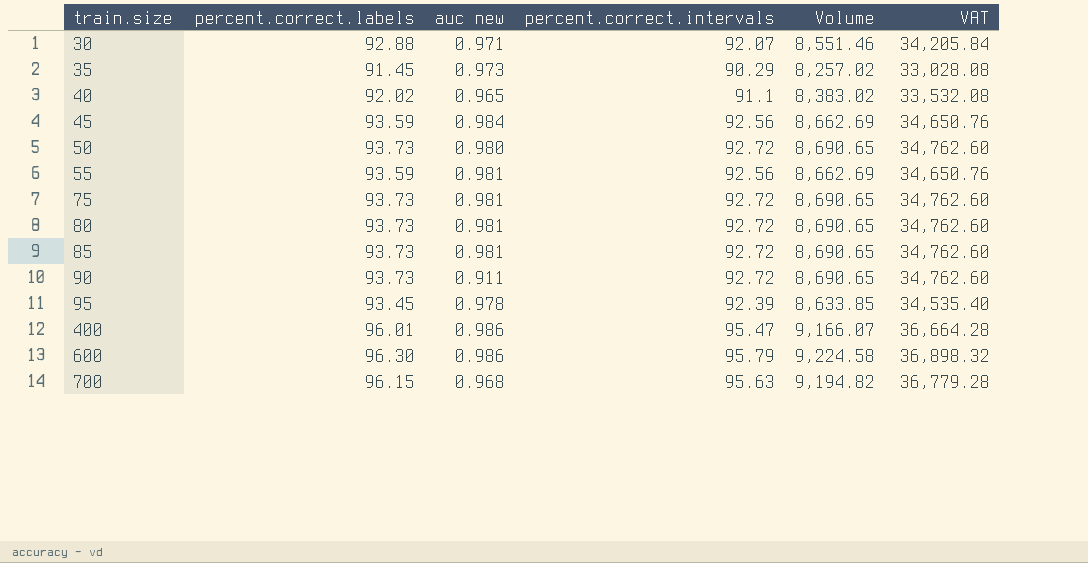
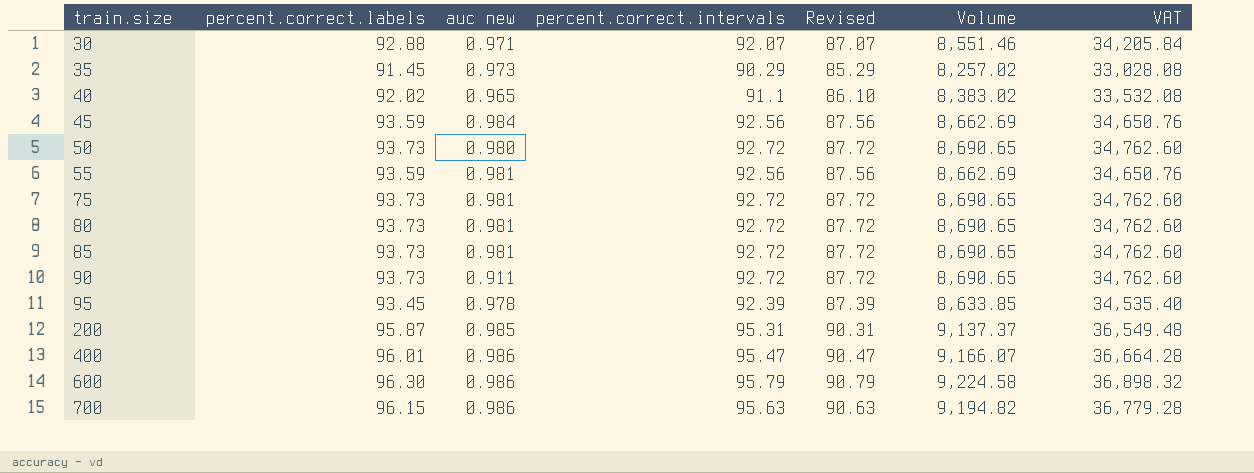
column Revised | formula: none -> [percent.correct.intervals] - 5
row 200: none -> 95.87 | 0.985 | 95.31 | 90.31 | 9,137.37 | 36,549.48
700 | auc new: 0.968 -> 0.986

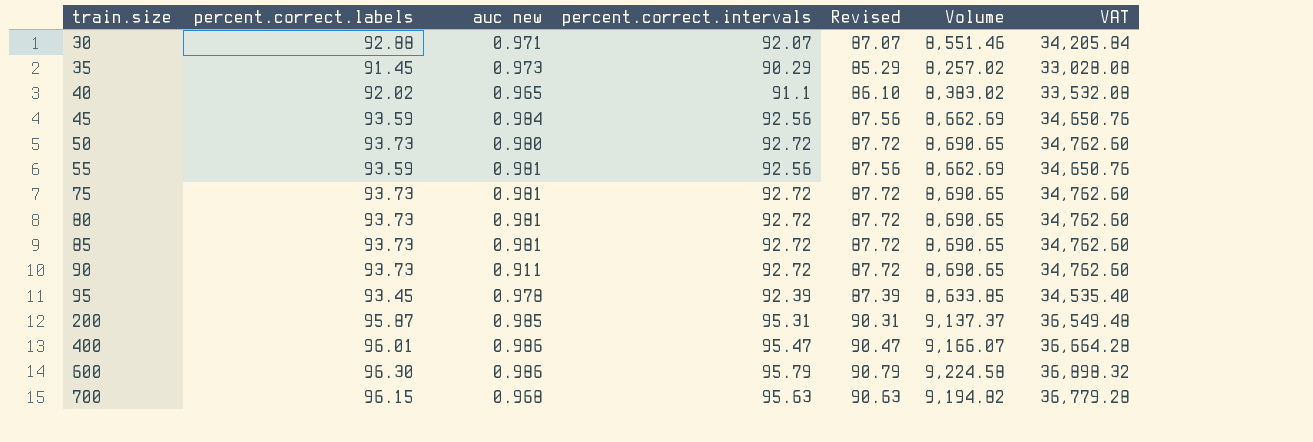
700 | auc new: 0.986 -> 0.968

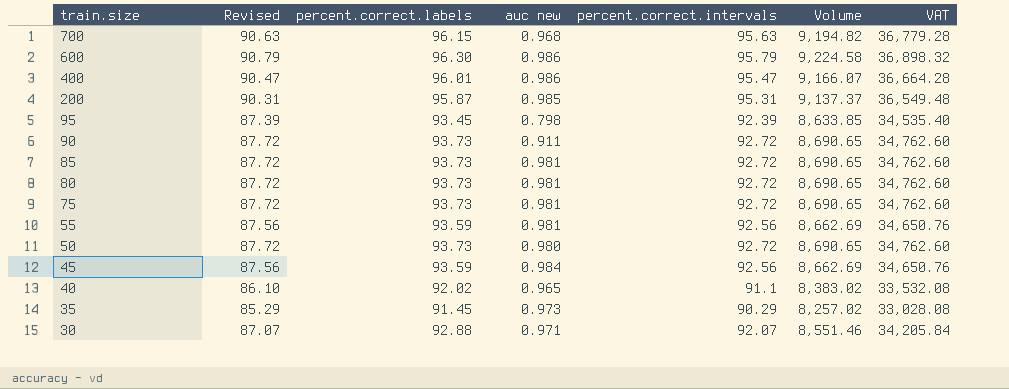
row order: train.size ascending -> train.size descending
column Revised | position: 5 -> 2
95 | auc new: 0.978 -> 0.798

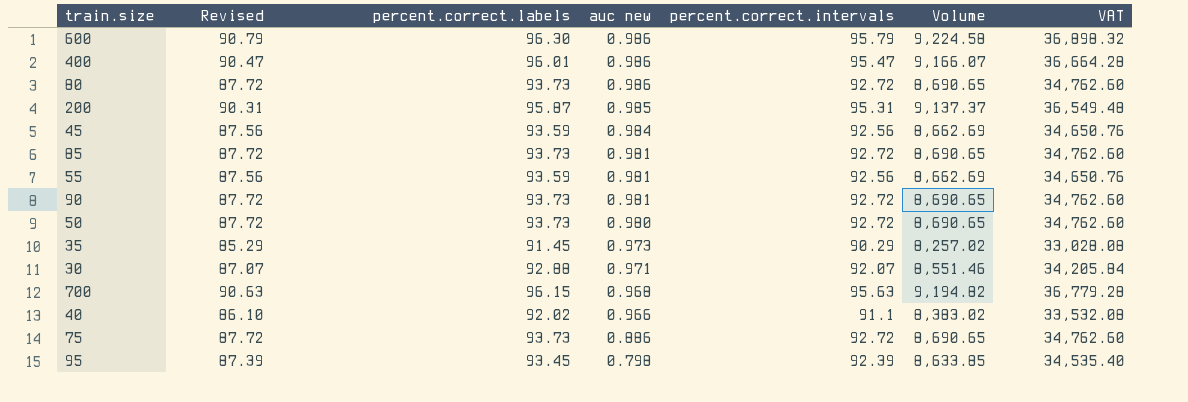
row order: train.size descending -> auc new descending
80 | auc new: 0.981 -> 0.986
90 | auc new: 0.911 -> 0.981
40 | auc new: 0.965 -> 0.966
75 | auc new: 0.981 -> 0.886

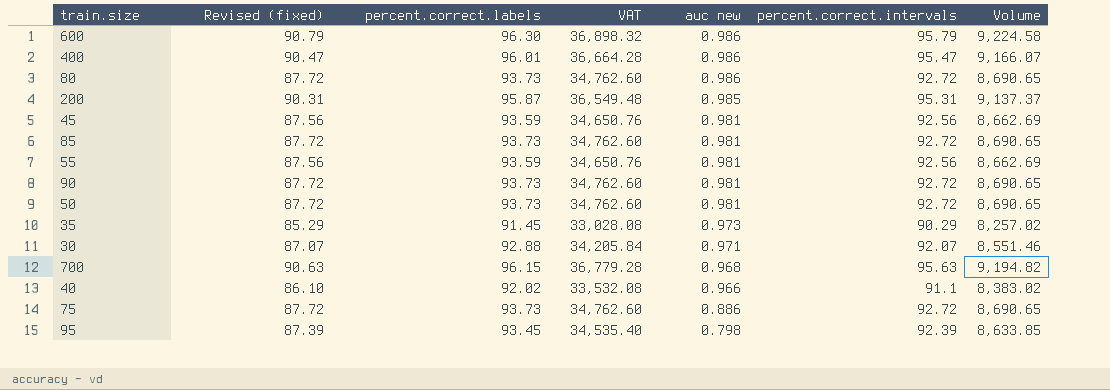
column name: Revised -> Revised (fixed)
column VAT | position: 7 -> 4
45 | auc new: 0.984 -> 0.981
50 | auc new: 0.980 -> 0.981

